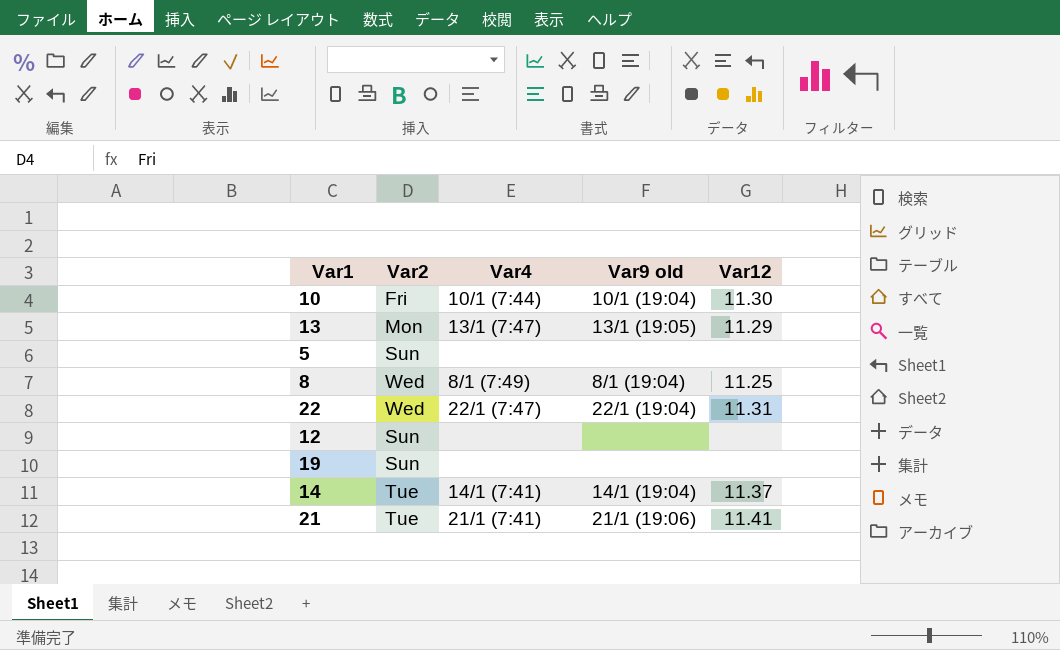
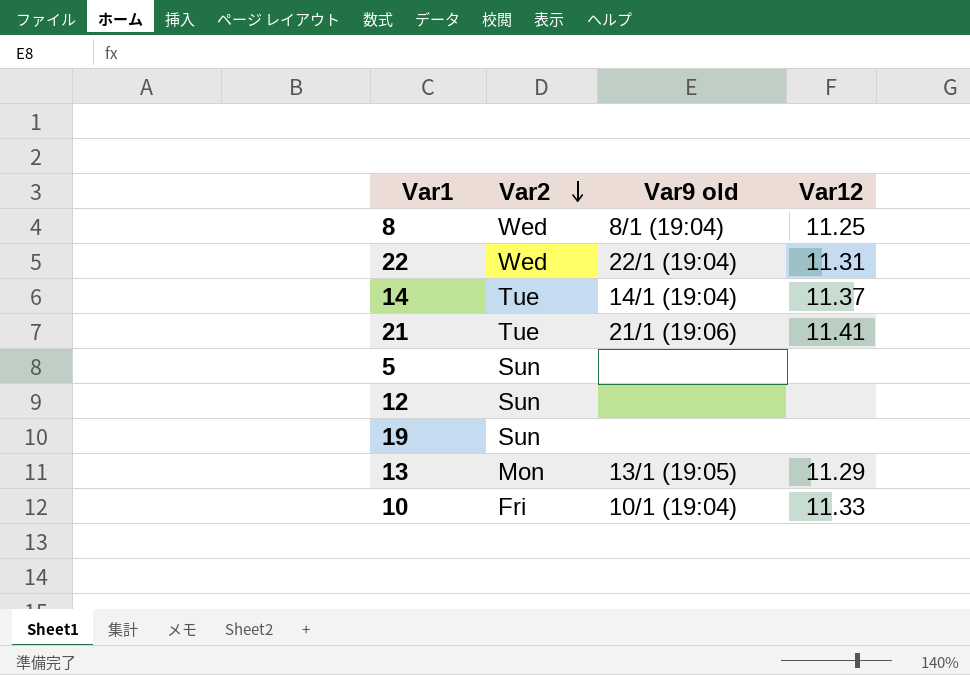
row order: none -> Var2 descending
column Var4 | position: 3 -> none
10 | Var12: 11.30 -> 11.33

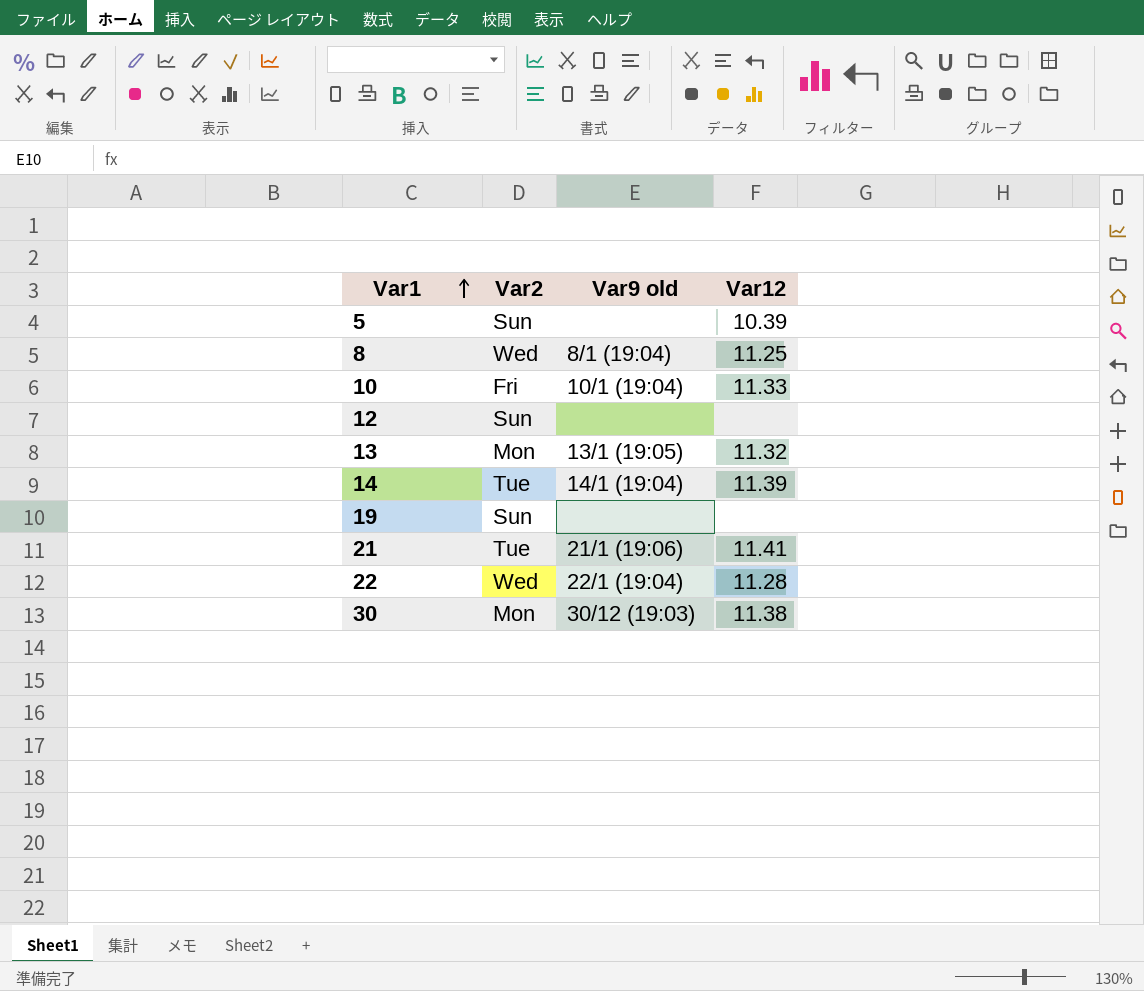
row order: Var2 descending -> Var1 ascending
5 | Var12: none -> 10.39
13 | Var12: 11.29 -> 11.32
14 | Var12: 11.37 -> 11.39
22 | Var12: 11.31 -> 11.28
row 30: none -> Mon | 30/12 (19:03) | 11.38

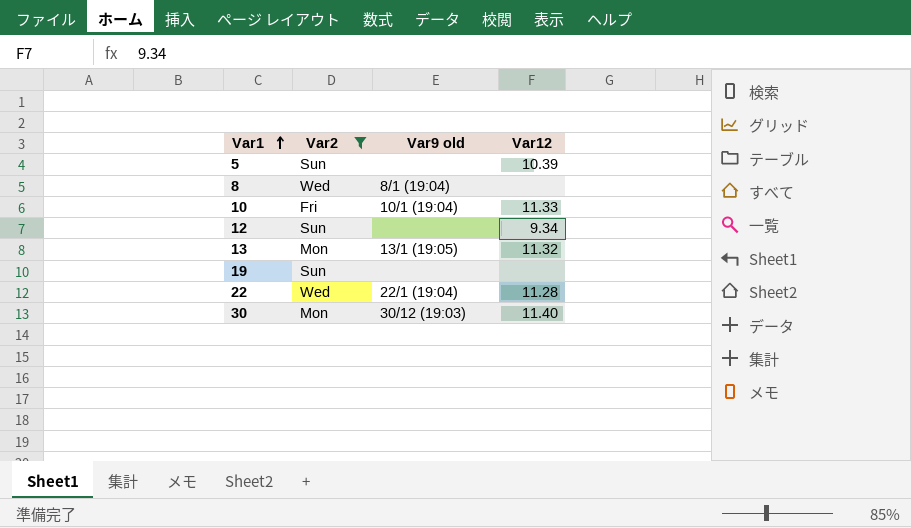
filter: none -> Var2 != Tue
8 | Var12: 11.25 -> none
12 | Var12: none -> 9.34
30 | Var12: 11.38 -> 11.40

